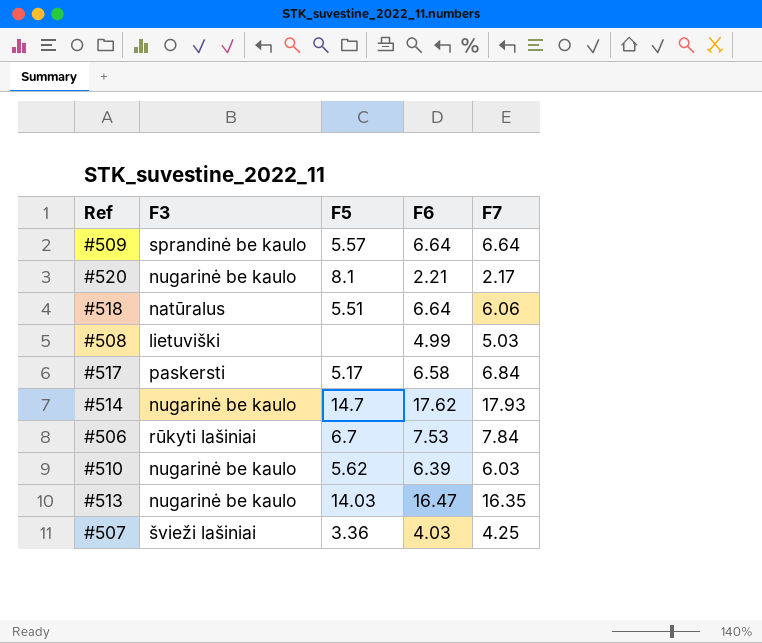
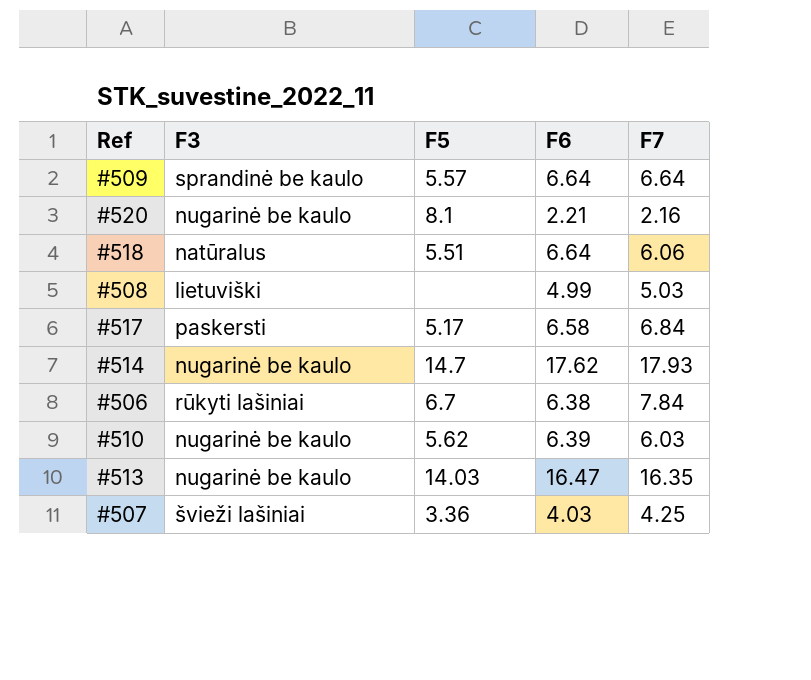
#520 | F7: 2.17 -> 2.16
#506 | F6: 7.53 -> 6.38

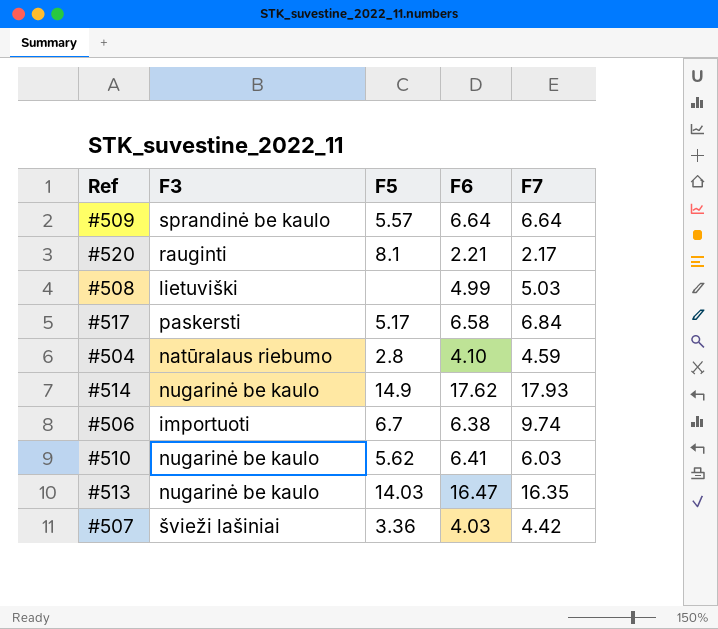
row #518: natūralus | 5.51 | 6.64 | 6.06 -> none
#520 | F3: nugarinė be kaulo -> rauginti
#520 | F7: 2.16 -> 2.17
row #504: none -> natūralaus riebumo | 2.8 | 4.10 | 4.59
#514 | F5: 14.7 -> 14.9
#506 | F3: rūkyti lašiniai -> importuoti
#506 | F7: 7.84 -> 9.74
#510 | F6: 6.39 -> 6.41
#507 | F7: 4.25 -> 4.42

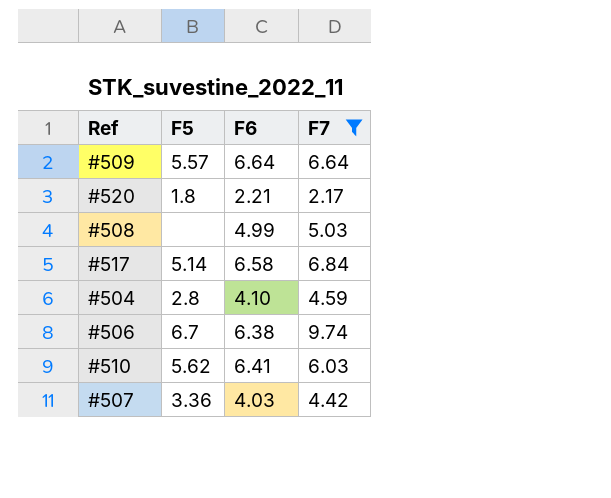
filter: none -> F7 <= 9.74
column F3 | position: 2 -> none
#520 | F5: 8.1 -> 1.8
#517 | F5: 5.17 -> 5.14

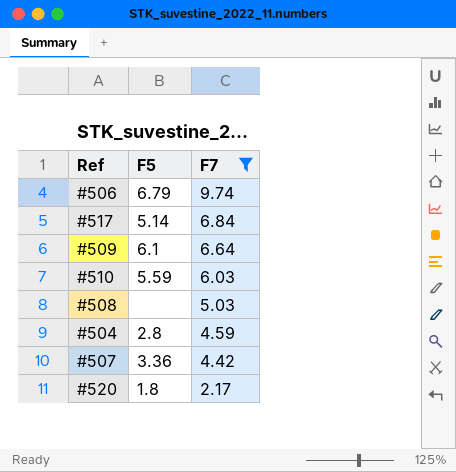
row order: none -> F7 descending
column F6 | position: 3 -> none
#506 | F5: 6.7 -> 6.79
#509 | F5: 5.57 -> 6.1
#510 | F5: 5.62 -> 5.59

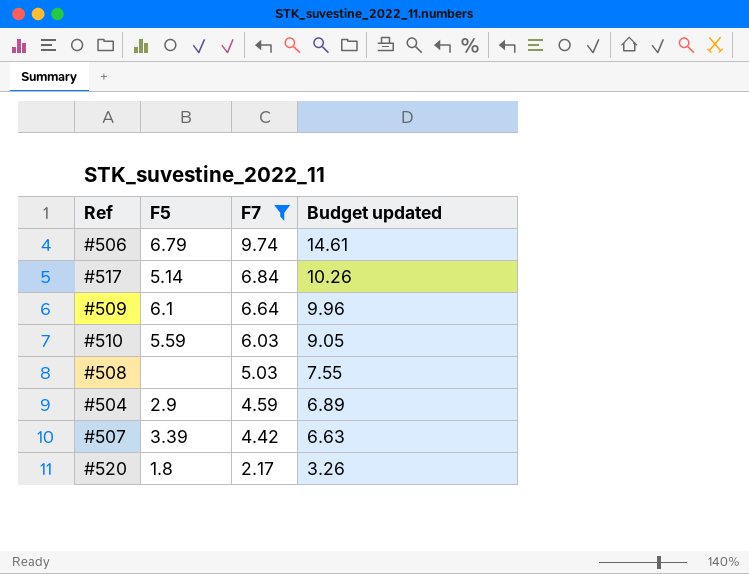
column Budget updated | formula: none -> [F7] * 1.5
#504 | F5: 2.8 -> 2.9
#507 | F5: 3.36 -> 3.39

